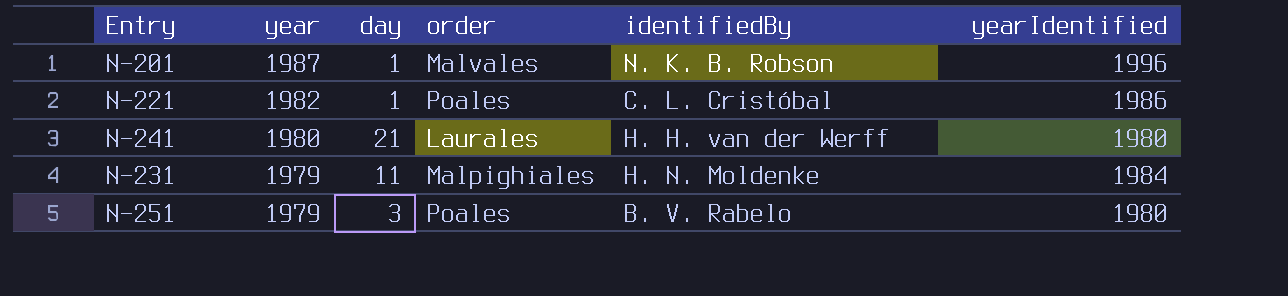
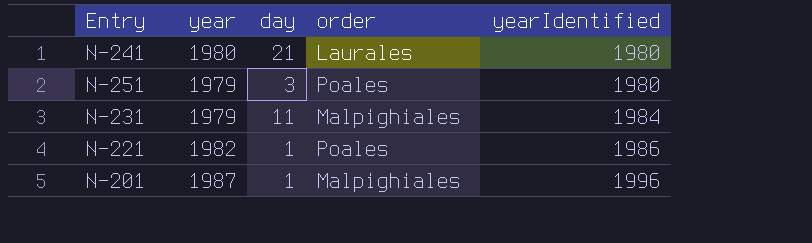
row order: year descending -> yearIdentified ascending
column identifiedBy | position: 5 -> none
N-201 | order: Malvales -> Malpighiales

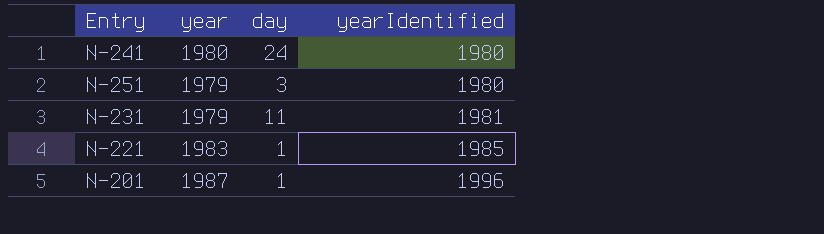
column order | position: 4 -> none
N-241 | day: 21 -> 24
N-231 | yearIdentified: 1984 -> 1981
N-221 | year: 1982 -> 1983
N-221 | yearIdentified: 1986 -> 1985

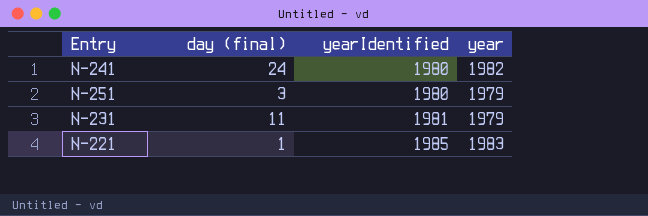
column name: day -> day (final)
column year | position: 2 -> 4
row N-201: 1987 | 1 | 1996 -> none
N-241 | year: 1980 -> 1982

